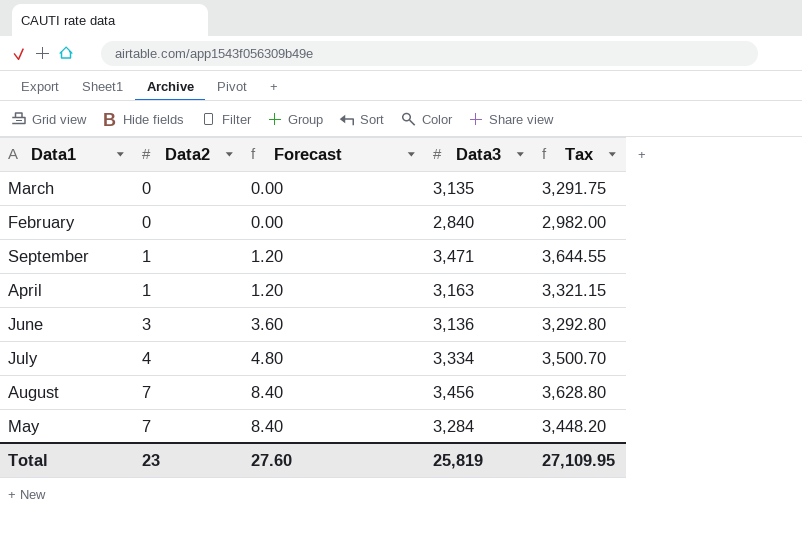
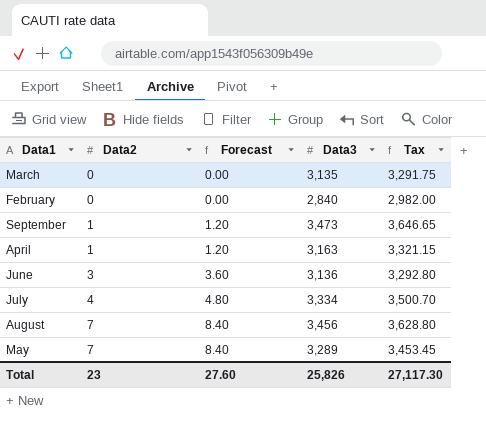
September | Data3: 3,471 -> 3,473
September | Tax: 3,644.55 -> 3,646.65
May | Data3: 3,284 -> 3,289
May | Tax: 3,448.20 -> 3,453.45
Total | Data3: 25,819 -> 25,826
Total | Tax: 27,109.95 -> 27,117.30

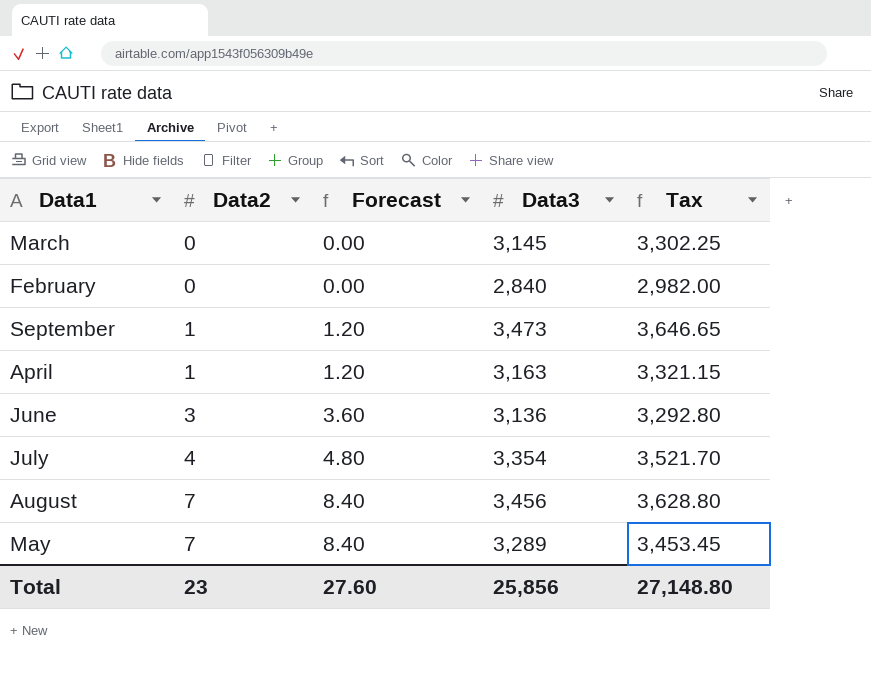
March | Data3: 3,135 -> 3,145
March | Tax: 3,291.75 -> 3,302.25
July | Data3: 3,334 -> 3,354
July | Tax: 3,500.70 -> 3,521.70
Total | Data3: 25,826 -> 25,856
Total | Tax: 27,117.30 -> 27,148.80

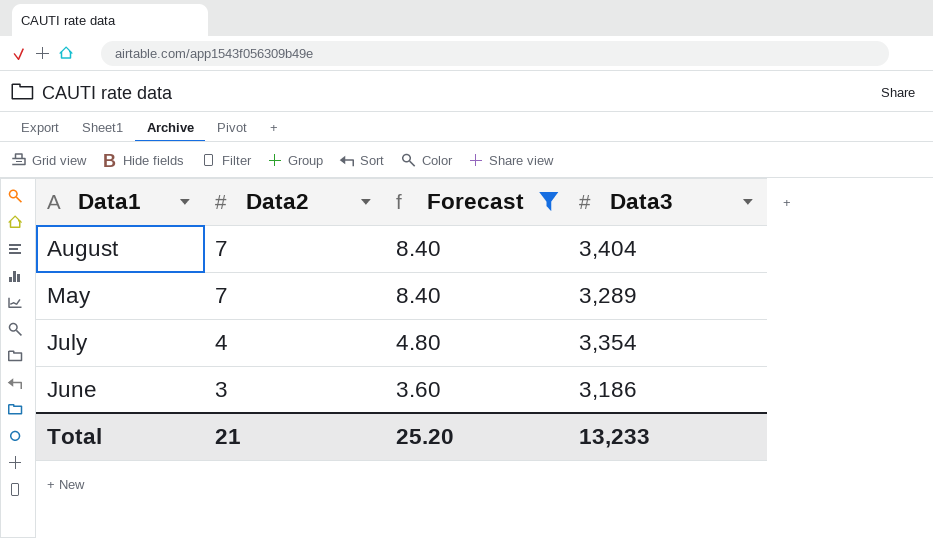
filter: none -> Forecast >= 3.60
row order: Data2 ascending -> Data2 descending
column Tax | formula: [Data3] * 1.05 -> none
August | Data3: 3,456 -> 3,404
June | Data3: 3,136 -> 3,186
Total | Data2: 23 -> 21
Total | Forecast: 27.60 -> 25.20
Total | Data3: 25,856 -> 13,233

